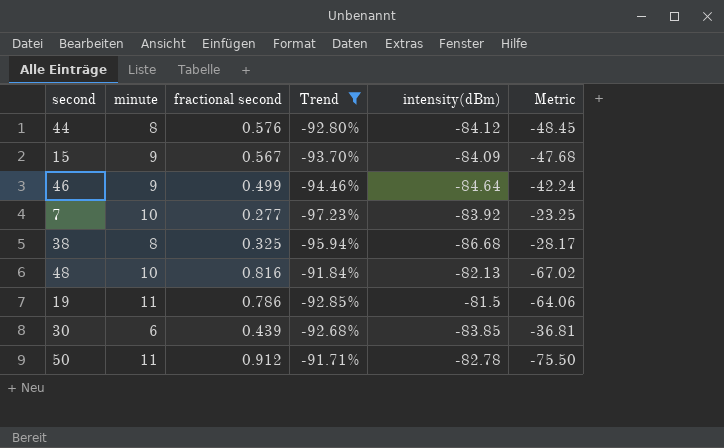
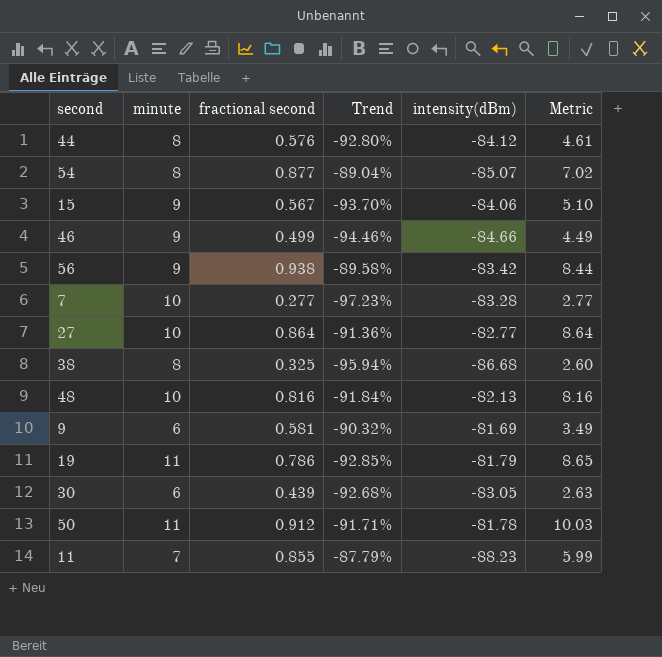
filter: Trend <= -91.71% -> none
column Metric | formula: [fractional second] * [intensity(dBm)] -> [minute] * [fractional second]
15 | intensity(dBm): -84.09 -> -84.06
46 | intensity(dBm): -84.64 -> -84.66
7 | intensity(dBm): -83.92 -> -83.28
19 | intensity(dBm): -81.5 -> -81.79
30 | intensity(dBm): -83.85 -> -83.05
50 | intensity(dBm): -82.78 -> -81.78

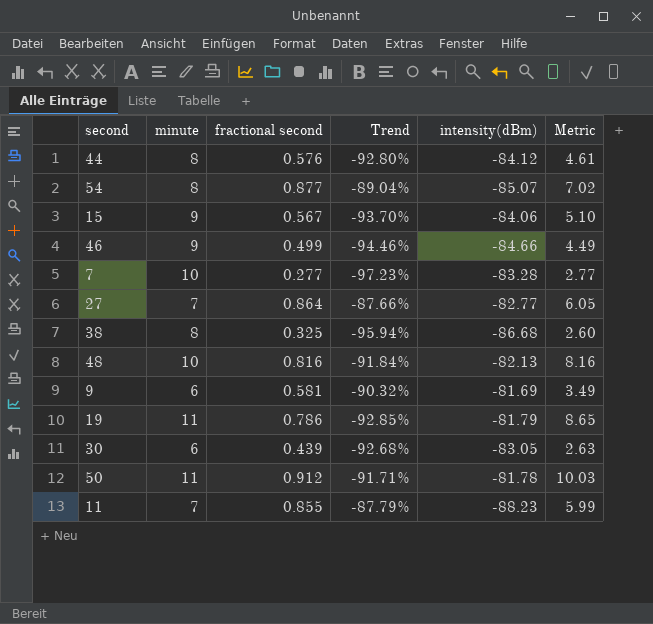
row 56: 9 | 0.938 | -89.58% | -83.42 | 8.44 -> none
27 | minute: 10 -> 7
27 | Trend: -91.36% -> -87.66%
27 | Metric: 8.64 -> 6.05

